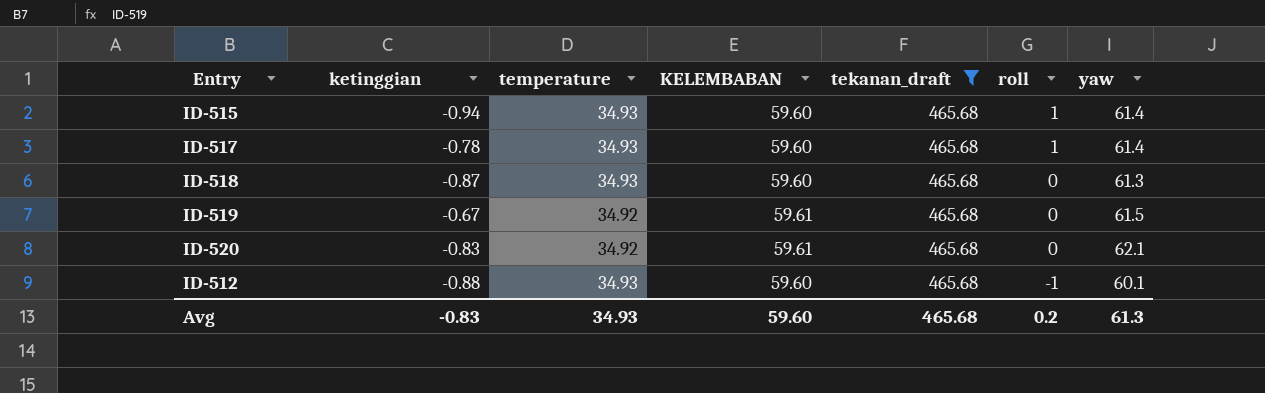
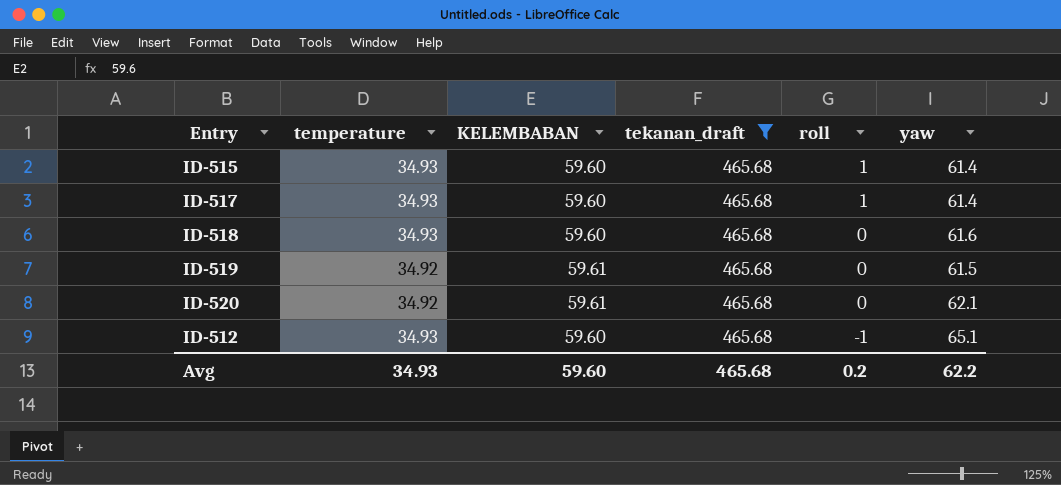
column ketinggian | position: 2 -> none
ID-518 | yaw: 61.3 -> 61.6
ID-512 | yaw: 60.1 -> 65.1
Avg | yaw: 61.3 -> 62.2

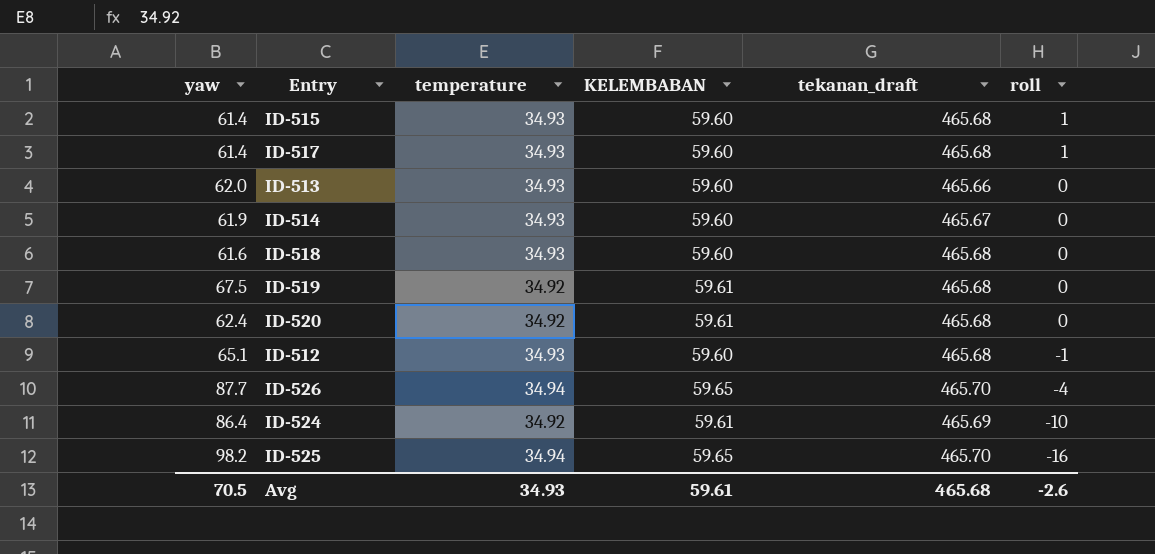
filter: tekanan_draft = 465.68 -> none
column yaw | position: 6 -> 1
ID-519 | yaw: 61.5 -> 67.5
ID-520 | yaw: 62.1 -> 62.4
Avg | yaw: 62.2 -> 70.5
Avg | KELEMBABAN: 59.60 -> 59.61
Avg | roll: 0.2 -> -2.6

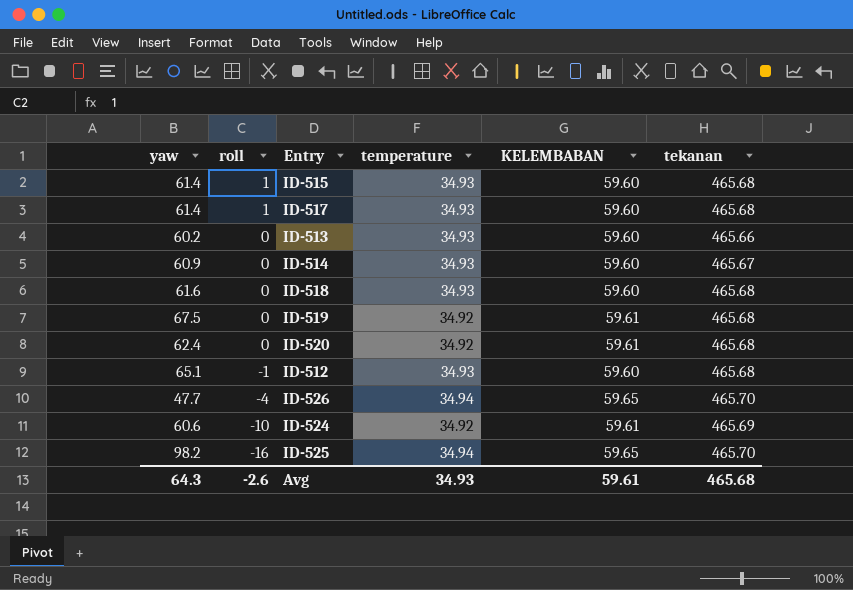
column roll | position: 6 -> 2
column name: tekanan_draft -> tekanan
ID-513 | yaw: 62.0 -> 60.2
ID-514 | yaw: 61.9 -> 60.9
ID-526 | yaw: 87.7 -> 47.7
ID-524 | yaw: 86.4 -> 60.6
Avg | yaw: 70.5 -> 64.3

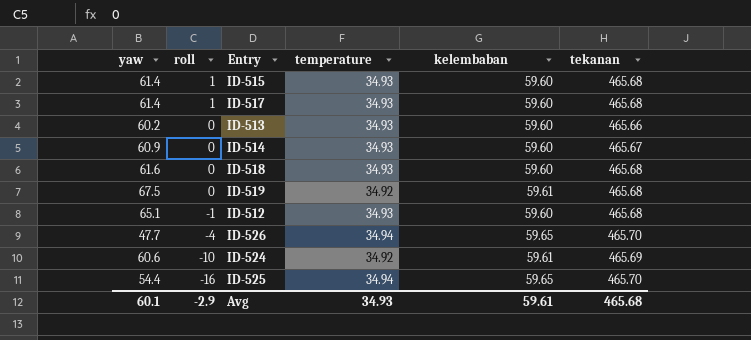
column name: KELEMBABAN -> kelembaban
row ID-520: 62.4 | 0 | 34.92 | 59.61 | 465.68 -> none
ID-525 | yaw: 98.2 -> 54.4
Avg | yaw: 64.3 -> 60.1
Avg | roll: -2.6 -> -2.9

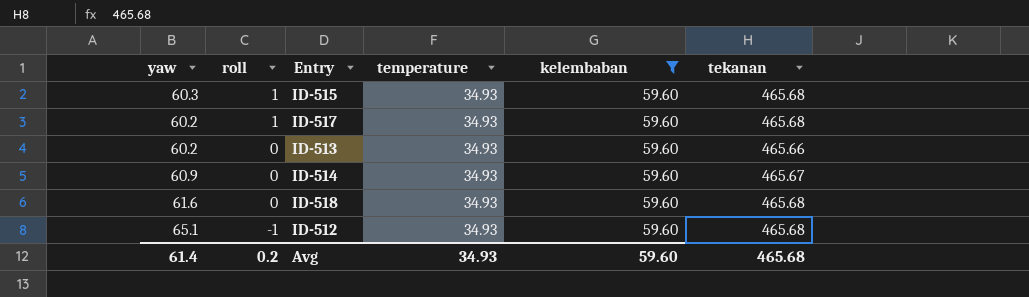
filter: none -> kelembaban = 59.60
ID-515 | yaw: 61.4 -> 60.3
ID-517 | yaw: 61.4 -> 60.2
Avg | yaw: 60.1 -> 61.4
Avg | roll: -2.9 -> 0.2
Avg | kelembaban: 59.61 -> 59.60

